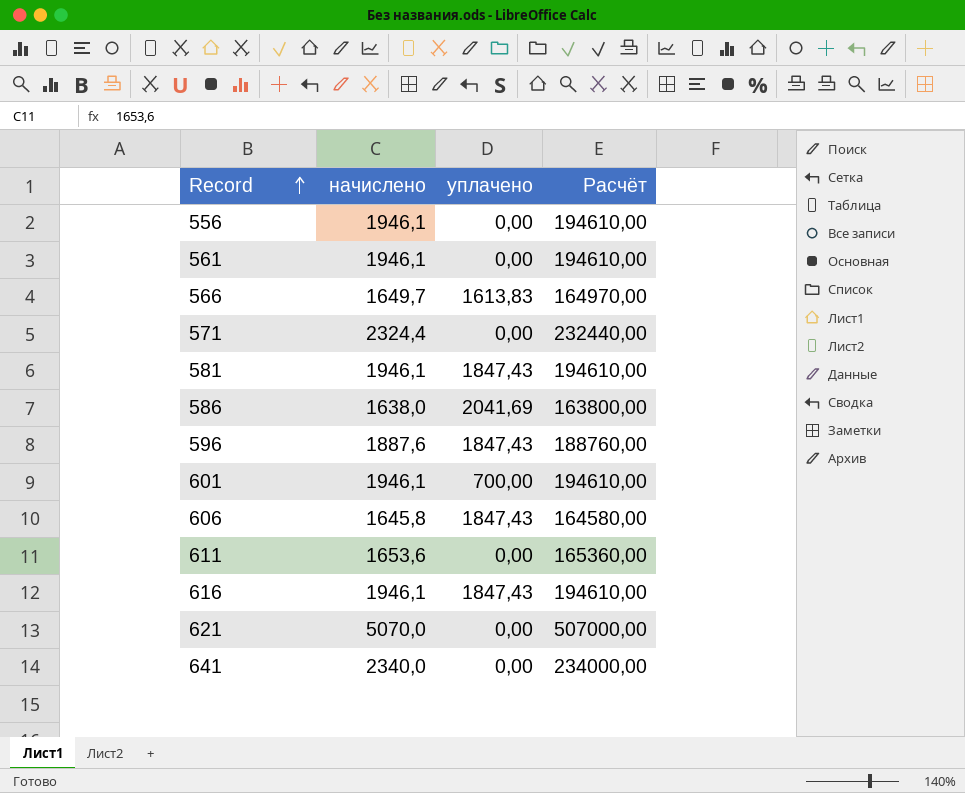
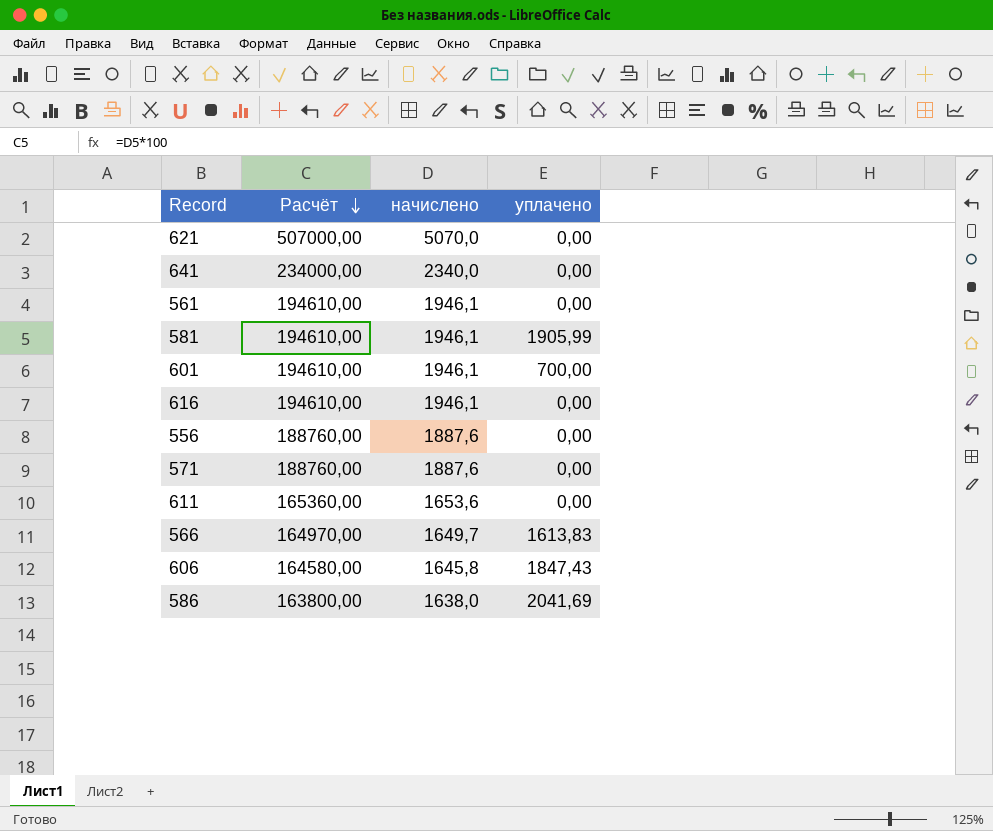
row order: Record ascending -> Расчёт descending
column Расчёт | position: 4 -> 2
row 596: 1887,6 | 1847,43 | 188760,00 -> none
581 | уплачено: 1847,43 -> 1905,99
616 | уплачено: 1847,43 -> 0,00
556 | Расчёт: 194610,00 -> 188760,00
556 | начислено: 1946,1 -> 1887,6
571 | Расчёт: 232440,00 -> 188760,00
571 | начислено: 2324,4 -> 1887,6

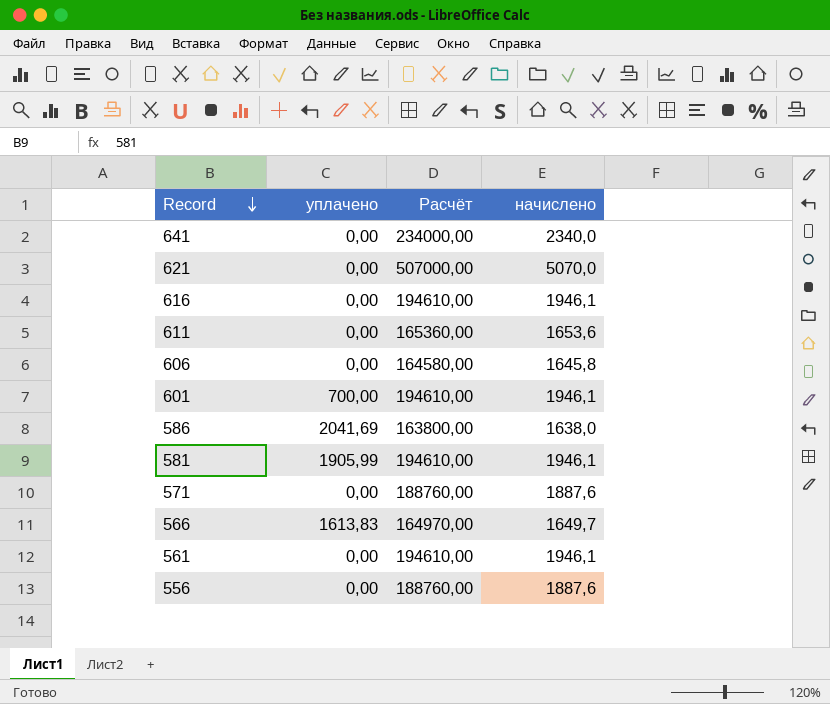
row order: Расчёт descending -> Record descending
column уплачено | position: 4 -> 2
606 | уплачено: 1847,43 -> 0,00

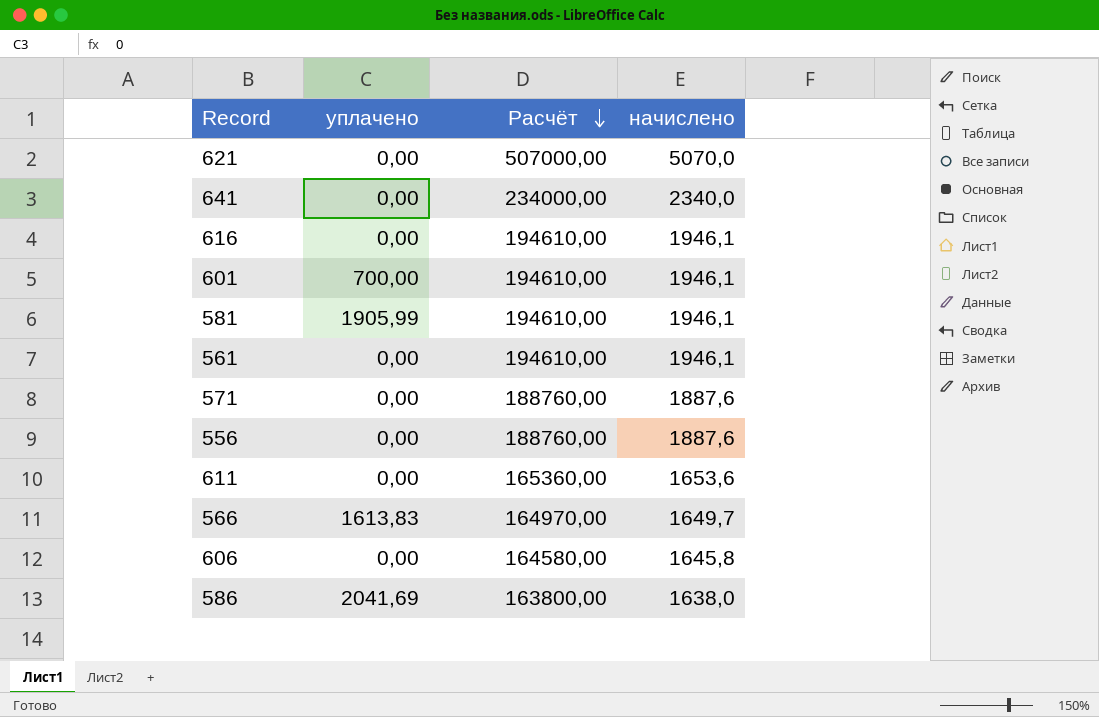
row order: Record descending -> Расчёт descending

